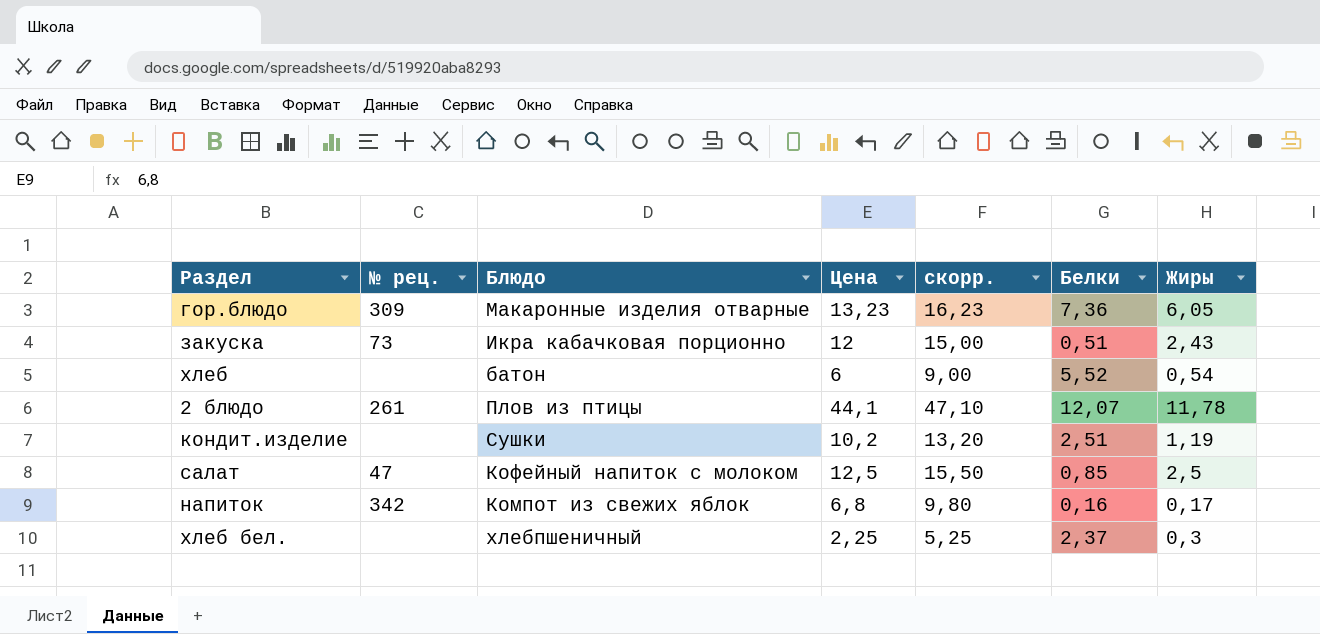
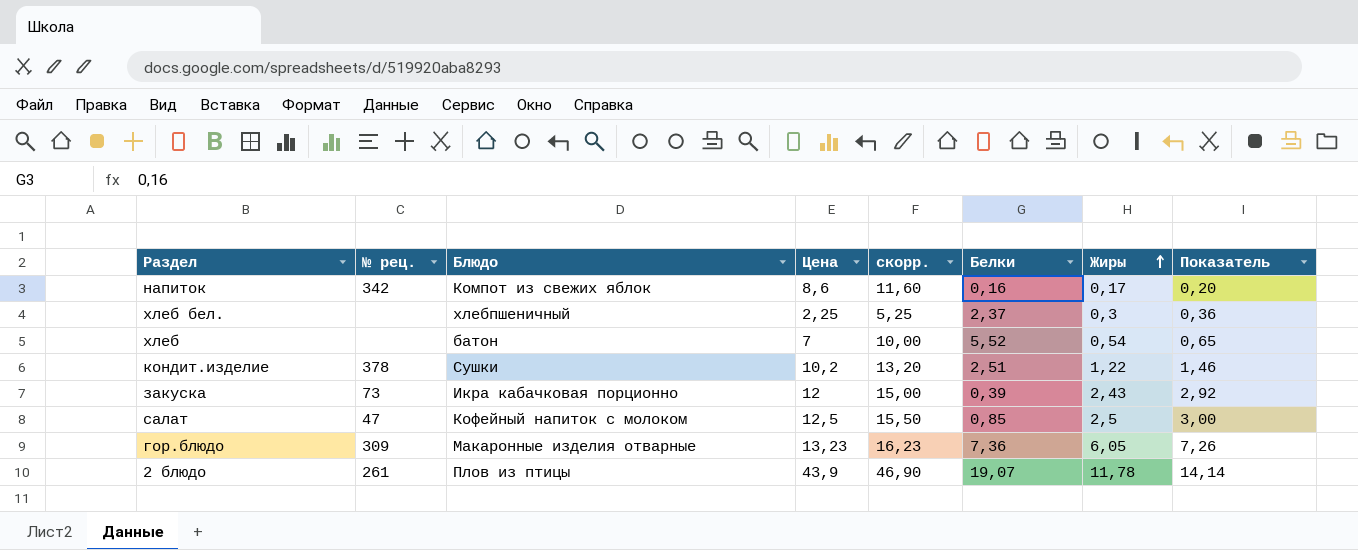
row order: none -> Жиры ascending
column Показатель | formula: none -> [Жиры] * 1,2
напиток | Цена: 6,8 -> 8,6
напиток | скорр.: 9,80 -> 11,60
хлеб | Цена: 6 -> 7
хлеб | скорр.: 9,00 -> 10,00
кондит.изделие | № рец.: none -> 378
кондит.изделие | Жиры: 1,19 -> 1,22
закуска | Белки: 0,51 -> 0,39
2 блюдо | Цена: 44,1 -> 43,9
2 блюдо | скорр.: 47,10 -> 46,90
2 блюдо | Белки: 12,07 -> 19,07

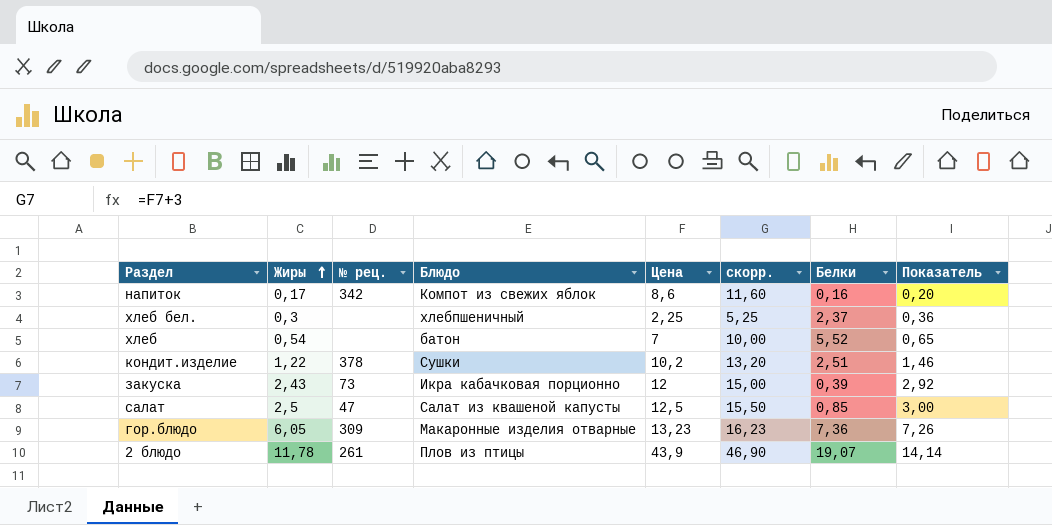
column Жиры | position: 7 -> 2
салат | Блюдо: Кофейный напиток с молоком -> Салат из квашеной капусты

